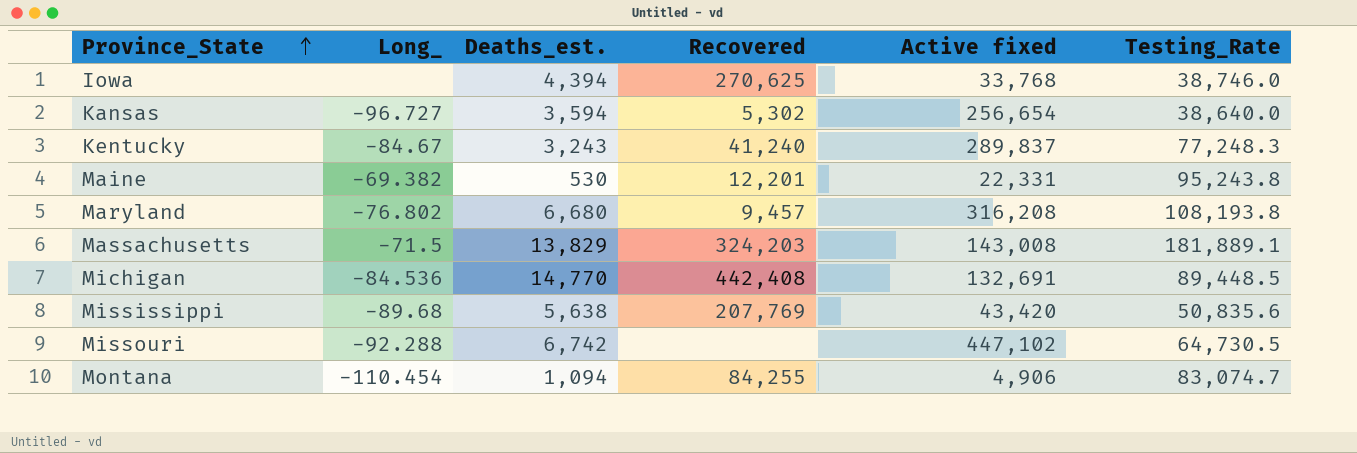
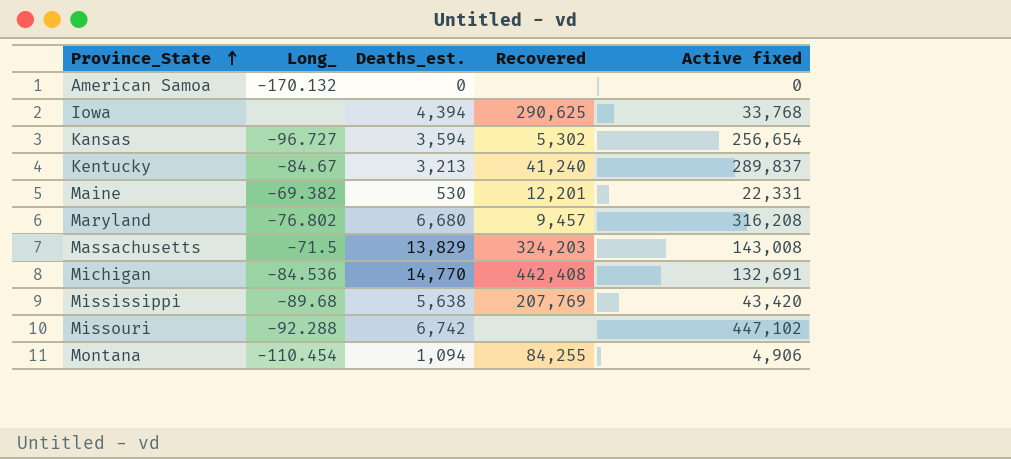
column Testing_Rate | position: 6 -> none
row American Samoa: none -> -170.132 | 0 | none | 0
Iowa | Recovered: 270,625 -> 290,625
Kentucky | Deaths_est.: 3,243 -> 3,213

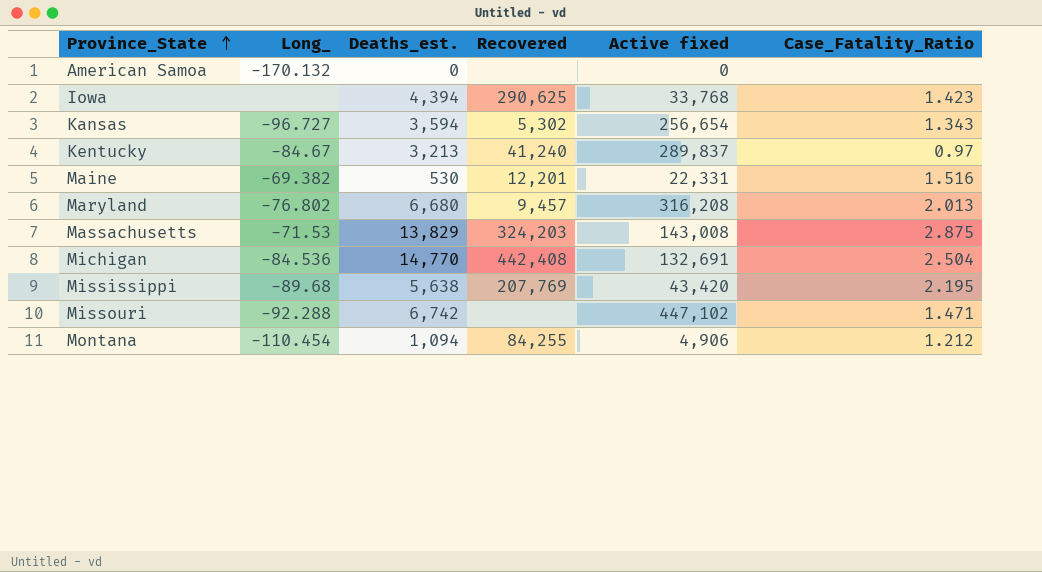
column Case_Fatality_Ratio | position: none -> 6
Massachusetts | Long_: -71.5 -> -71.53

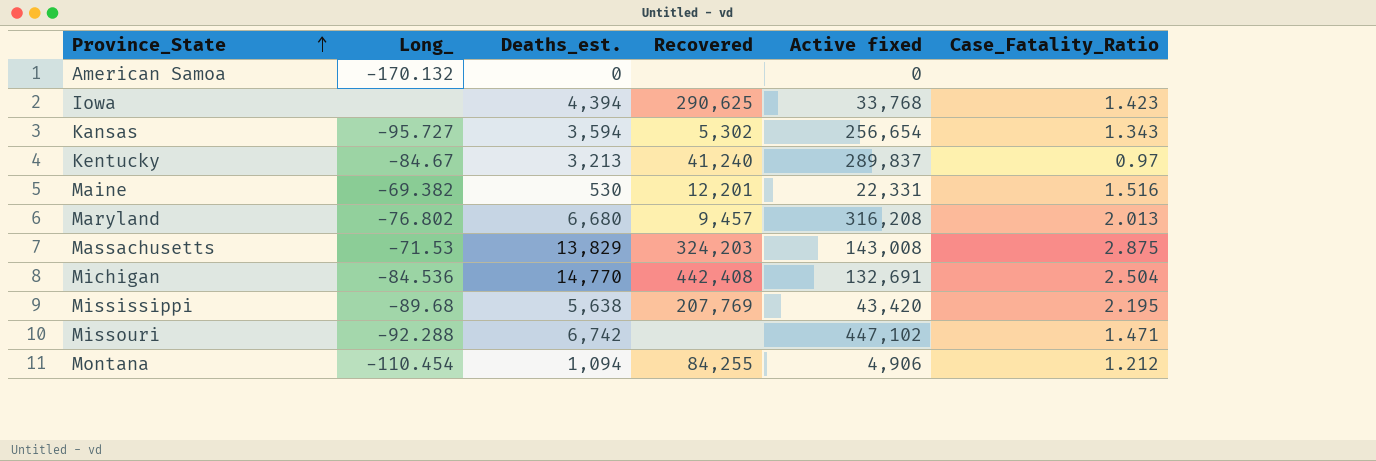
Kansas | Long_: -96.727 -> -95.727

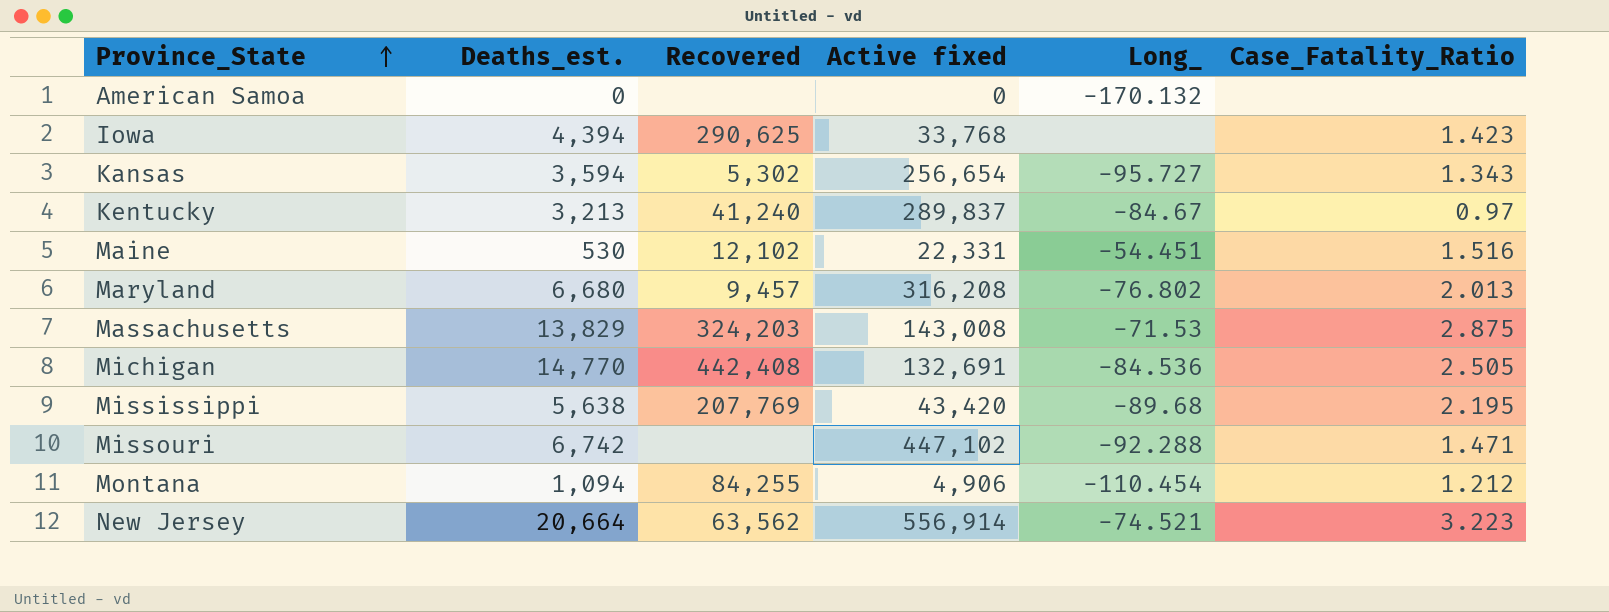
column Long_ | position: 2 -> 5
Maine | Recovered: 12,201 -> 12,102
Maine | Long_: -69.382 -> -54.451
Michigan | Case_Fatality_Ratio: 2.504 -> 2.505
row New Jersey: none -> 20,664 | 63,562 | 556,914 | -74.521 | 3.223

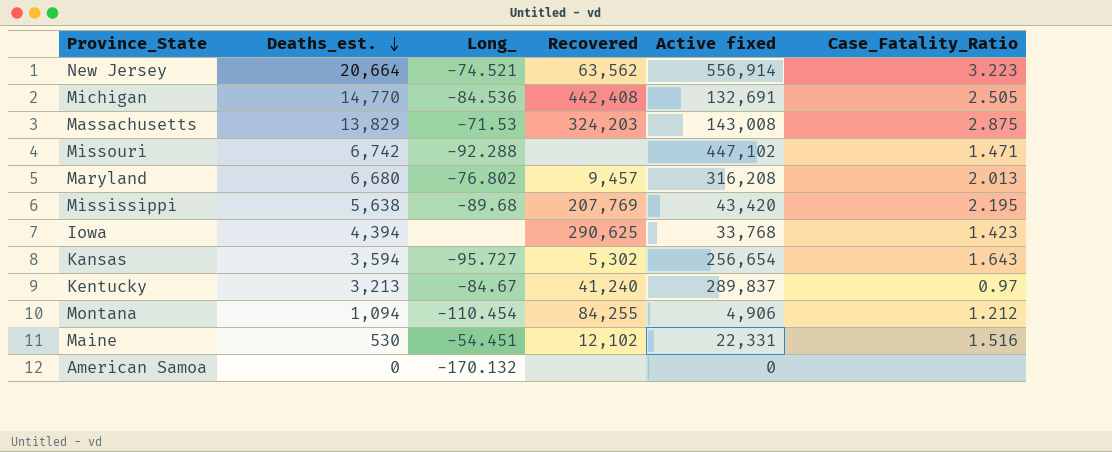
row order: Province_State ascending -> Deaths_est. descending
column Long_ | position: 5 -> 3
Kansas | Case_Fatality_Ratio: 1.343 -> 1.643

